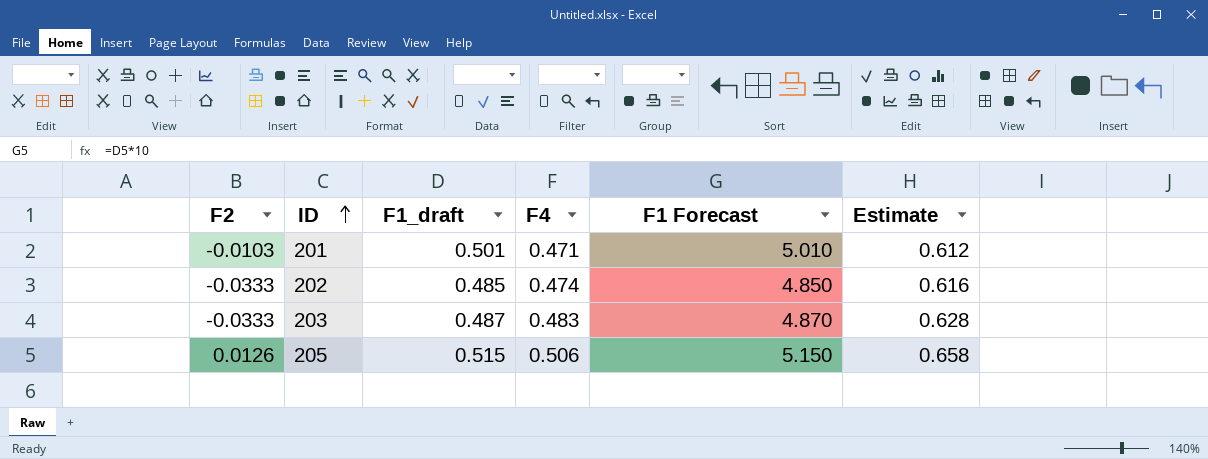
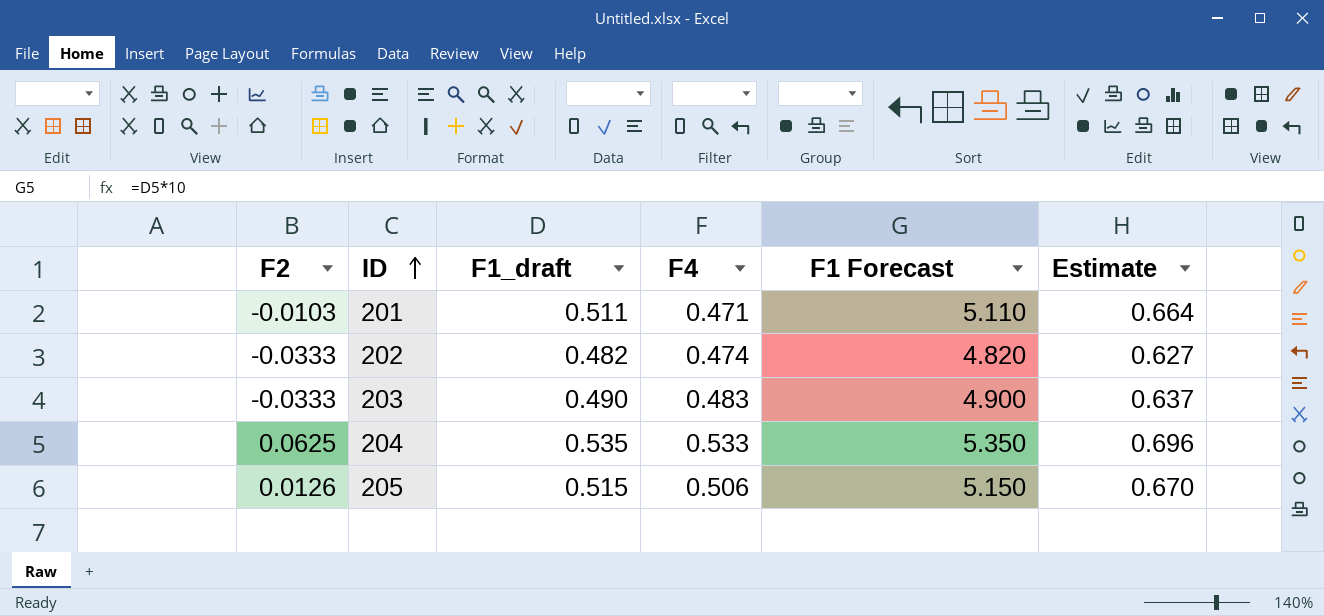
column Estimate | formula: [F4] * 1.3 -> [F1_draft] * 1.3
201 | F1_draft: 0.501 -> 0.511
201 | F1 Forecast: 5.010 -> 5.110
202 | F1_draft: 0.485 -> 0.482
202 | F1 Forecast: 4.850 -> 4.820
203 | F1_draft: 0.487 -> 0.490
203 | F1 Forecast: 4.870 -> 4.900
row 204: none -> 0.0625 | 0.535 | 0.533 | 5.350 | 0.696

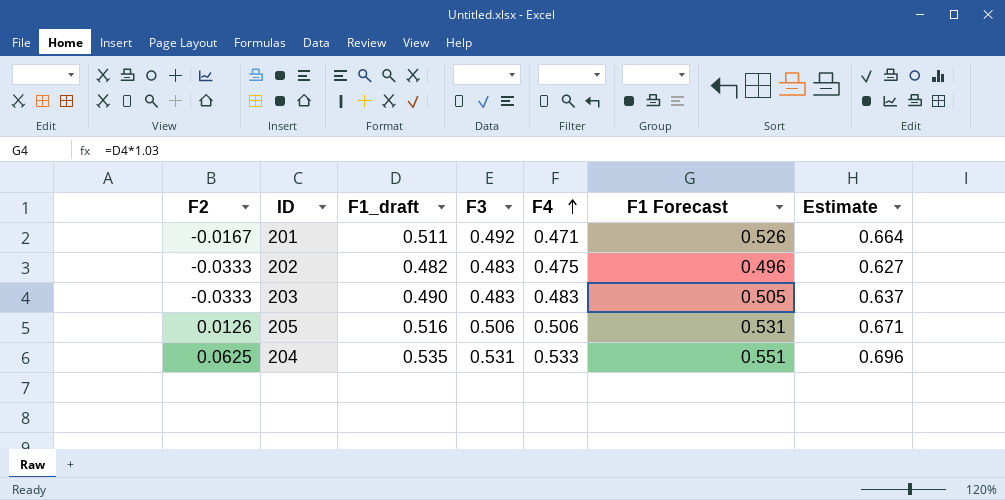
row order: ID ascending -> F4 ascending
column F3 | position: none -> 4
column F1 Forecast | formula: [F1_draft] * 10 -> [F1_draft] * 1.03
201 | F2: -0.0103 -> -0.0167
202 | F4: 0.474 -> 0.475
205 | F1_draft: 0.515 -> 0.516
205 | Estimate: 0.670 -> 0.671

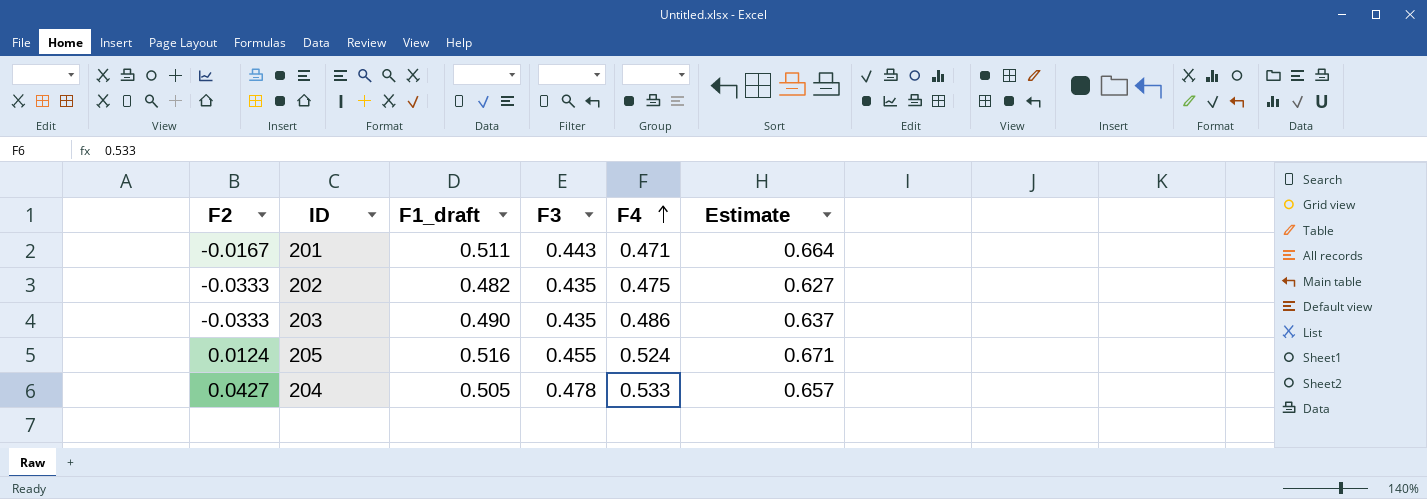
column F1 Forecast | formula: [F1_draft] * 1.03 -> none
201 | F3: 0.492 -> 0.443
202 | F3: 0.483 -> 0.435
203 | F3: 0.483 -> 0.435
203 | F4: 0.483 -> 0.486
205 | F2: 0.0126 -> 0.0124
205 | F3: 0.506 -> 0.455
205 | F4: 0.506 -> 0.524
204 | F2: 0.0625 -> 0.0427
204 | F1_draft: 0.535 -> 0.505
204 | F3: 0.531 -> 0.478
204 | Estimate: 0.696 -> 0.657

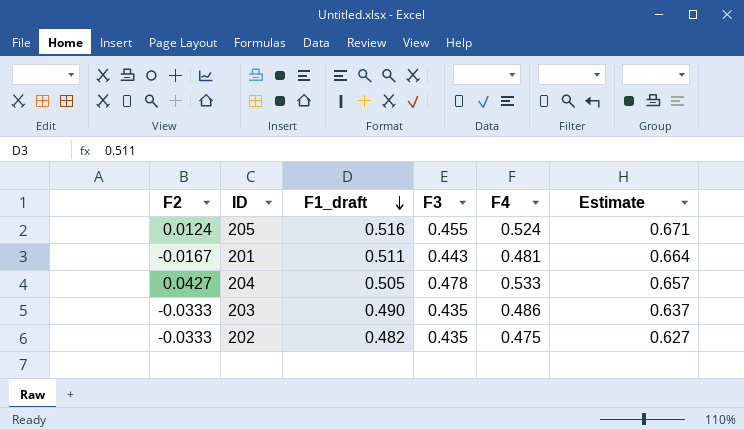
row order: F4 ascending -> F1_draft descending
201 | F4: 0.471 -> 0.481

